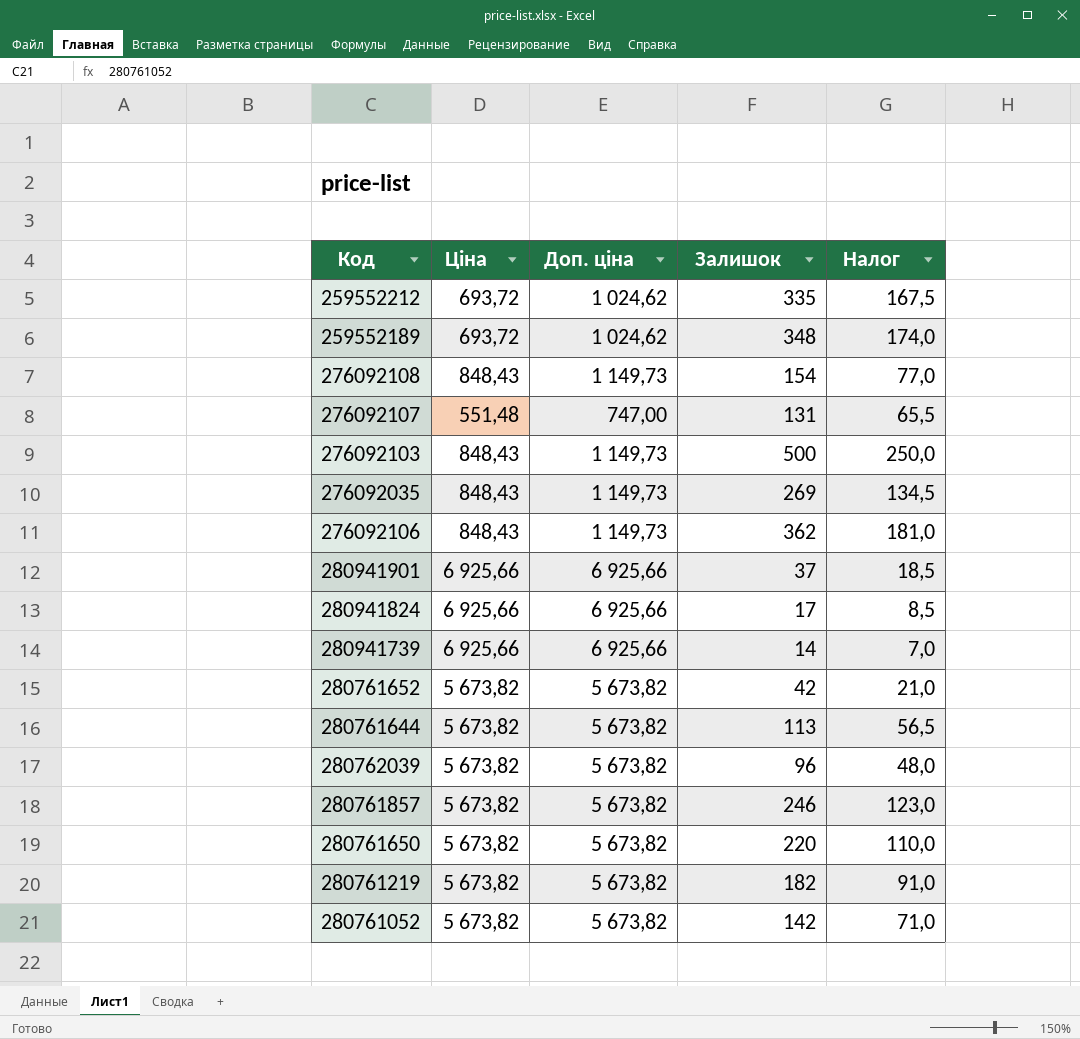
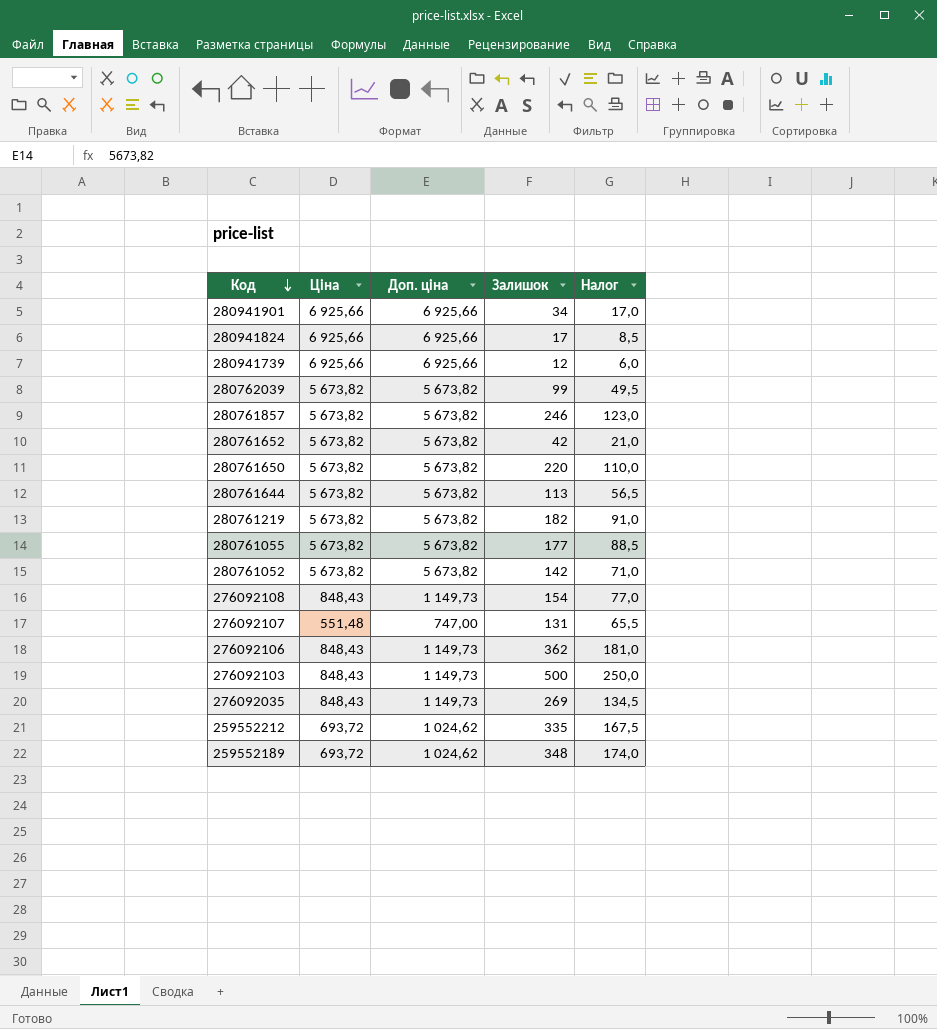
row order: none -> Код descending
280941901 | Залишок: 37 -> 34
280941901 | Налог: 18,5 -> 17,0
280941739 | Залишок: 14 -> 12
280941739 | Налог: 7,0 -> 6,0
280762039 | Залишок: 96 -> 99
280762039 | Налог: 48,0 -> 49,5
row 280761055: none -> 5 673,82 | 5 673,82 | 177 | 88,5

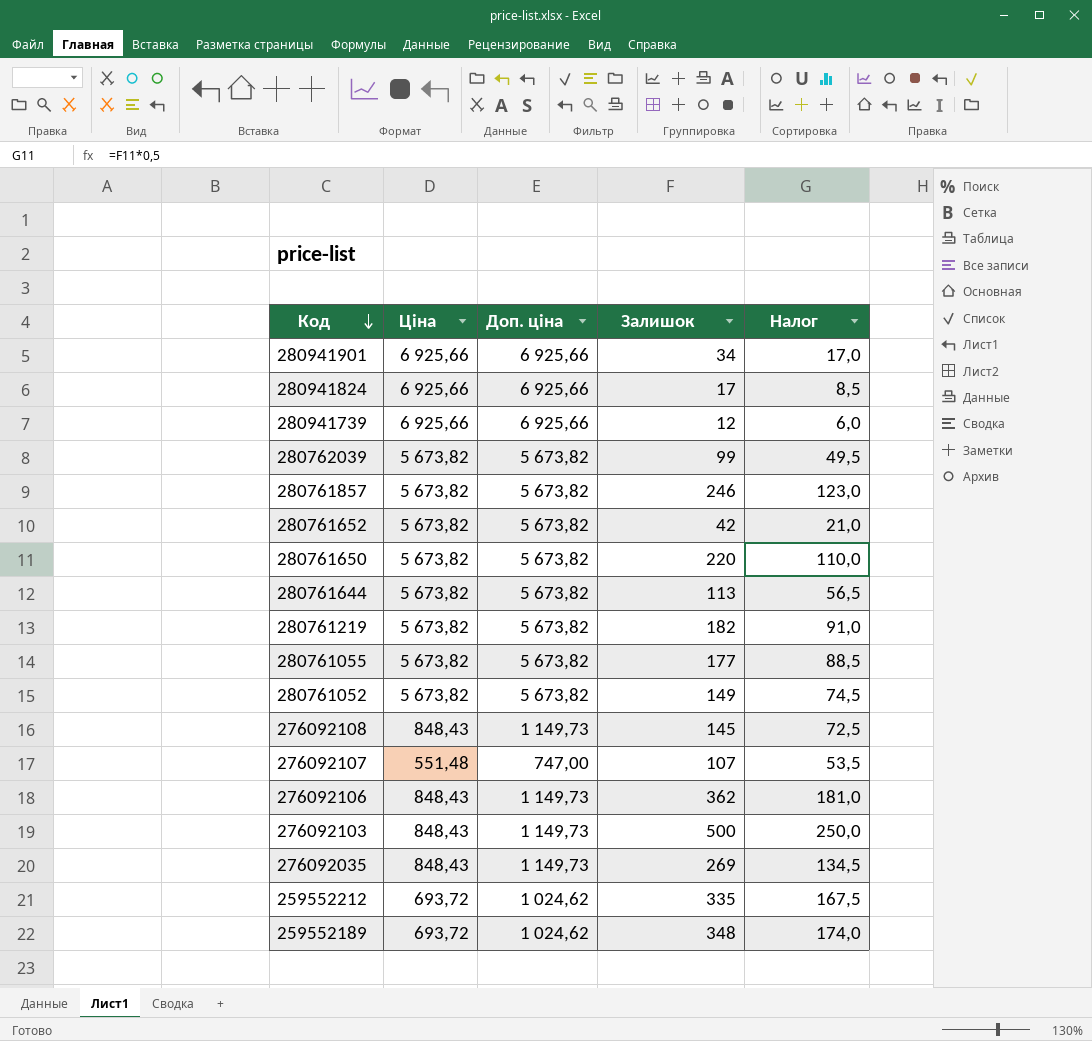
280761052 | Залишок: 142 -> 149
280761052 | Налог: 71,0 -> 74,5
276092108 | Залишок: 154 -> 145
276092108 | Налог: 77,0 -> 72,5
276092107 | Залишок: 131 -> 107
276092107 | Налог: 65,5 -> 53,5

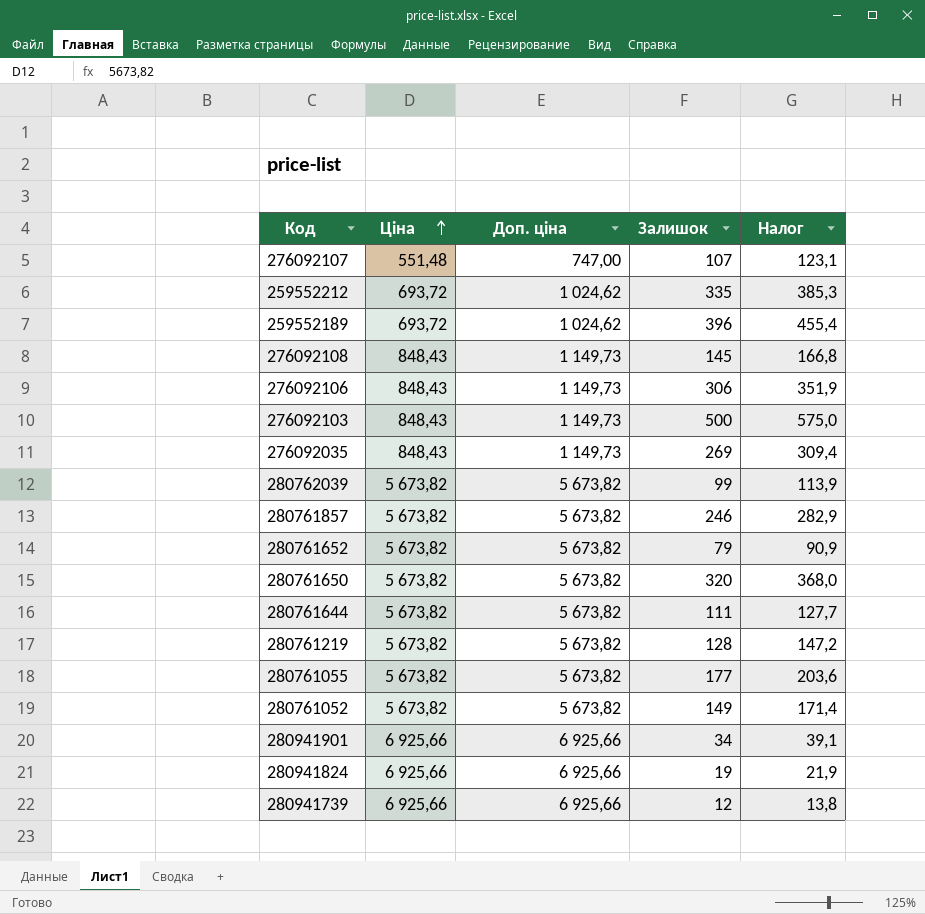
row order: Код descending -> Ціна ascending
column Налог | formula: [Залишок] * 0,5 -> [Залишок] * 1,15
259552189 | Залишок: 348 -> 396
276092106 | Залишок: 362 -> 306
280761652 | Залишок: 42 -> 79
280761650 | Залишок: 220 -> 320
280761644 | Залишок: 113 -> 111
280761219 | Залишок: 182 -> 128
280941824 | Залишок: 17 -> 19

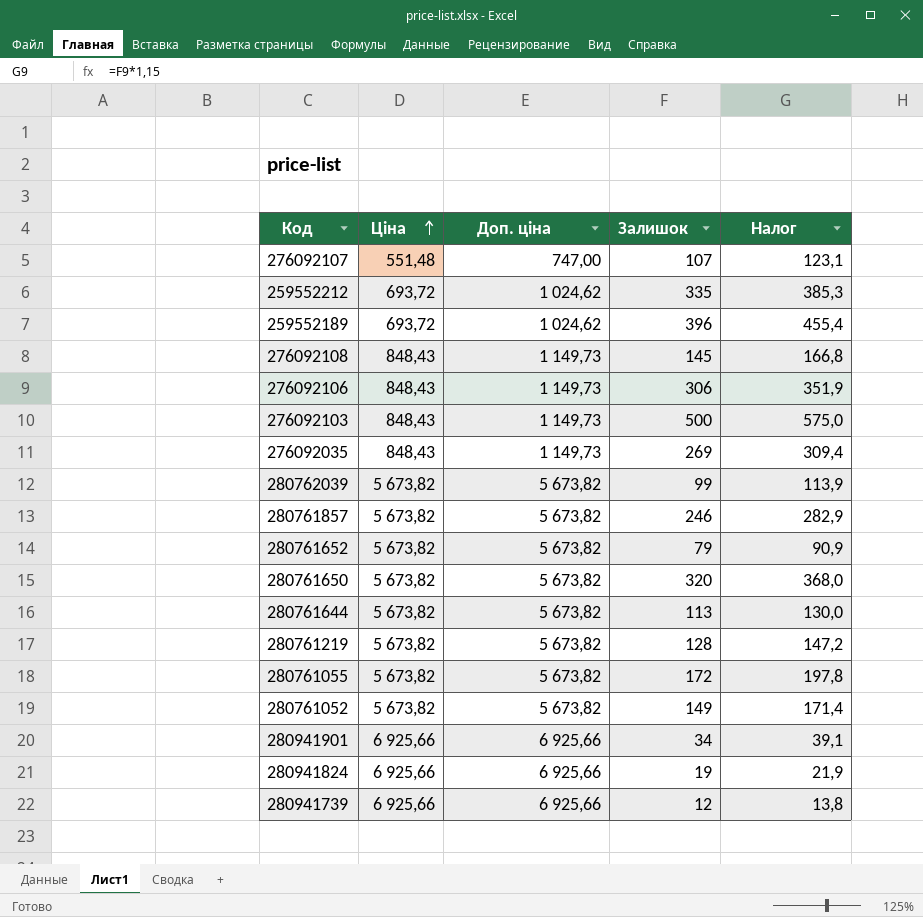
280761644 | Залишок: 111 -> 113
280761644 | Налог: 127,7 -> 130,0
280761055 | Залишок: 177 -> 172
280761055 | Налог: 203,6 -> 197,8

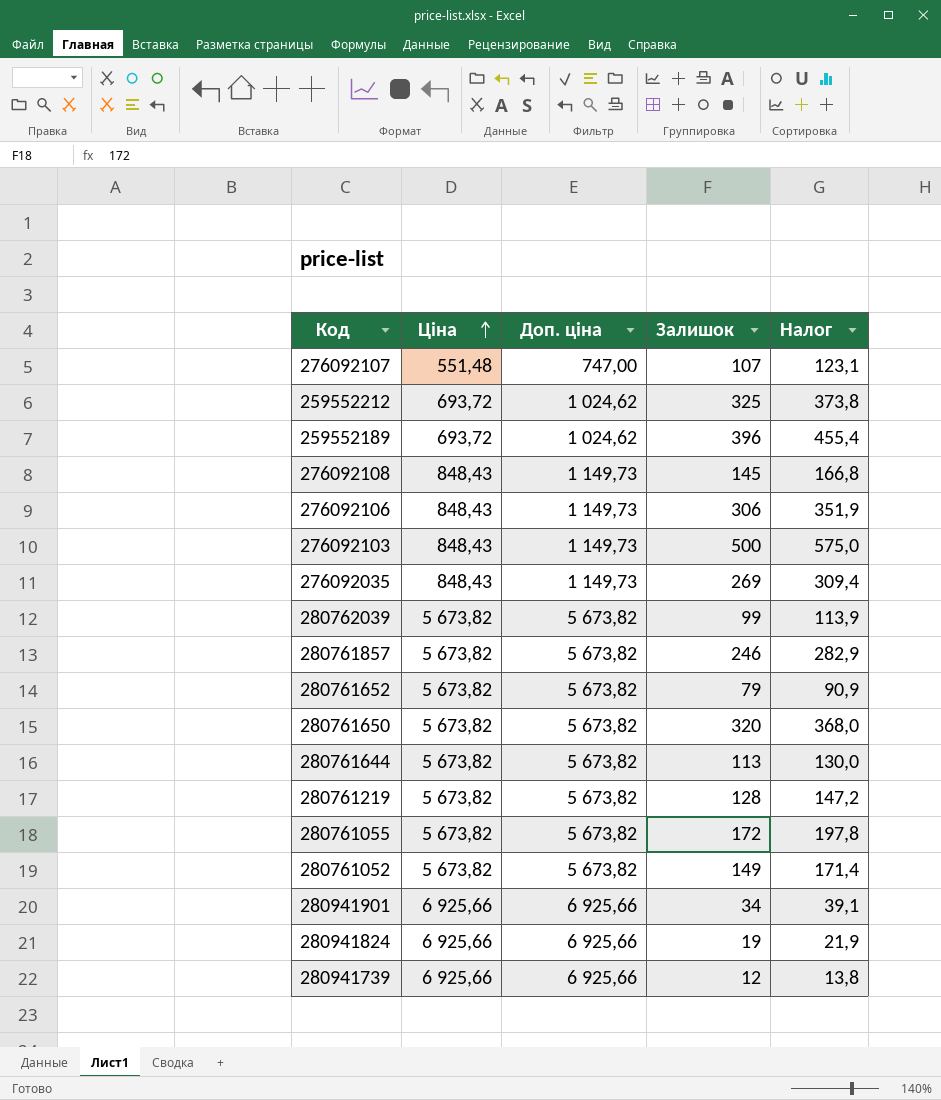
259552212 | Залишок: 335 -> 325
259552212 | Налог: 385,3 -> 373,8

